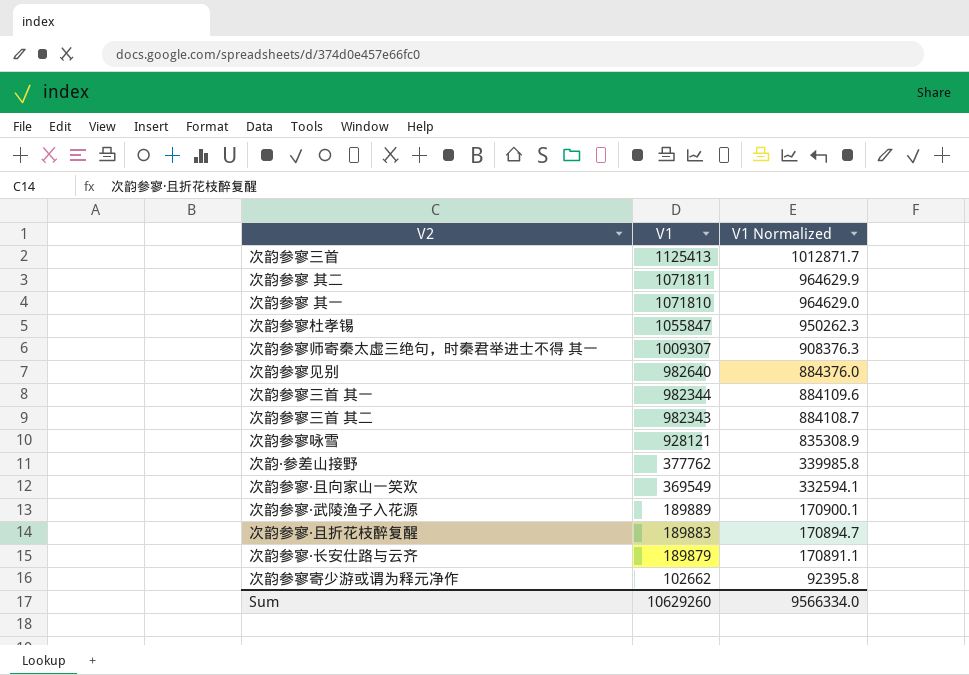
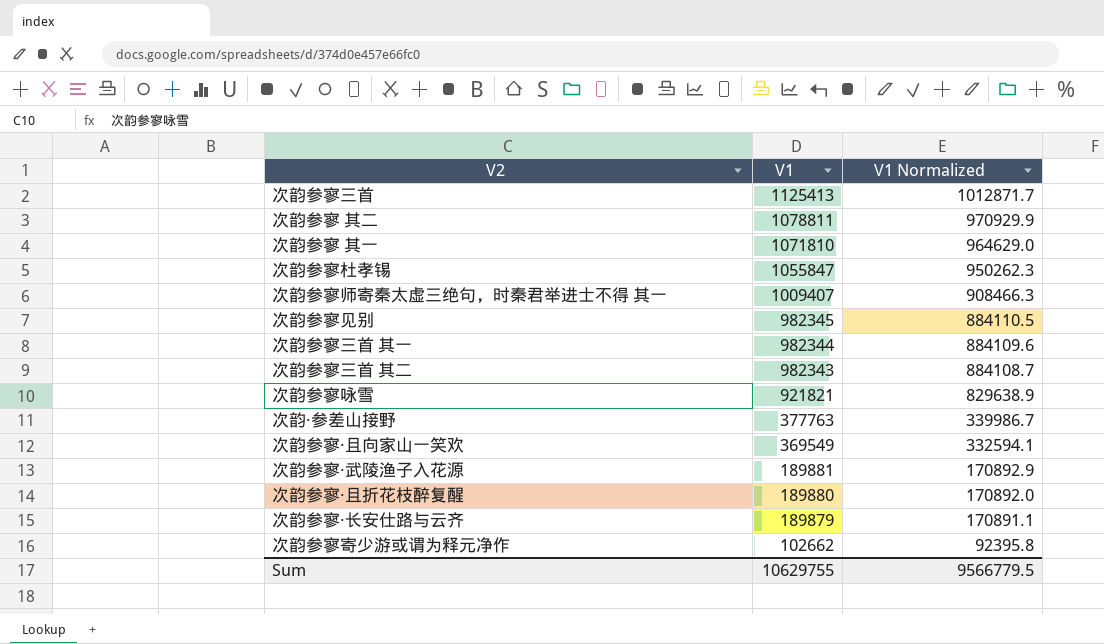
次韵参寥 其二 | V1: 1071811 -> 1078811
次韵参寥 其二 | V1 Normalized: 964629.9 -> 970929.9
次韵参寥师寄秦太虚三绝句，时秦君举进士不得 其一 | V1: 1009307 -> 1009407
次韵参寥师寄秦太虚三绝句，时秦君举进士不得 其一 | V1 Normalized: 908376.3 -> 908466.3
次韵参寥见别 | V1: 982640 -> 982345
次韵参寥见别 | V1 Normalized: 884376.0 -> 884110.5
次韵参寥咏雪 | V1: 928121 -> 921821
次韵参寥咏雪 | V1 Normalized: 835308.9 -> 829638.9
次韵·参差山接野 | V1: 377762 -> 377763
次韵·参差山接野 | V1 Normalized: 339985.8 -> 339986.7
次韵参寥·武陵渔子入花源 | V1: 189889 -> 189881
次韵参寥·武陵渔子入花源 | V1 Normalized: 170900.1 -> 170892.9
次韵参寥·且折花枝醉复醒 | V1: 189883 -> 189880
次韵参寥·且折花枝醉复醒 | V1 Normalized: 170894.7 -> 170892.0
Sum | V1: 10629260 -> 10629755
Sum | V1 Normalized: 9566334.0 -> 9566779.5

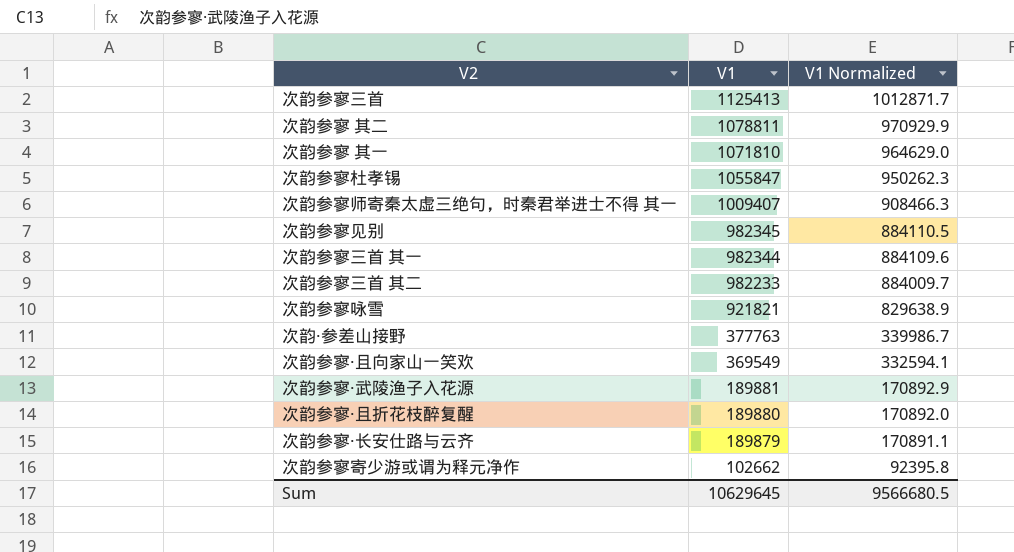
次韵参寥三首 其二 | V1: 982343 -> 982233
次韵参寥三首 其二 | V1 Normalized: 884108.7 -> 884009.7
Sum | V1: 10629755 -> 10629645
Sum | V1 Normalized: 9566779.5 -> 9566680.5

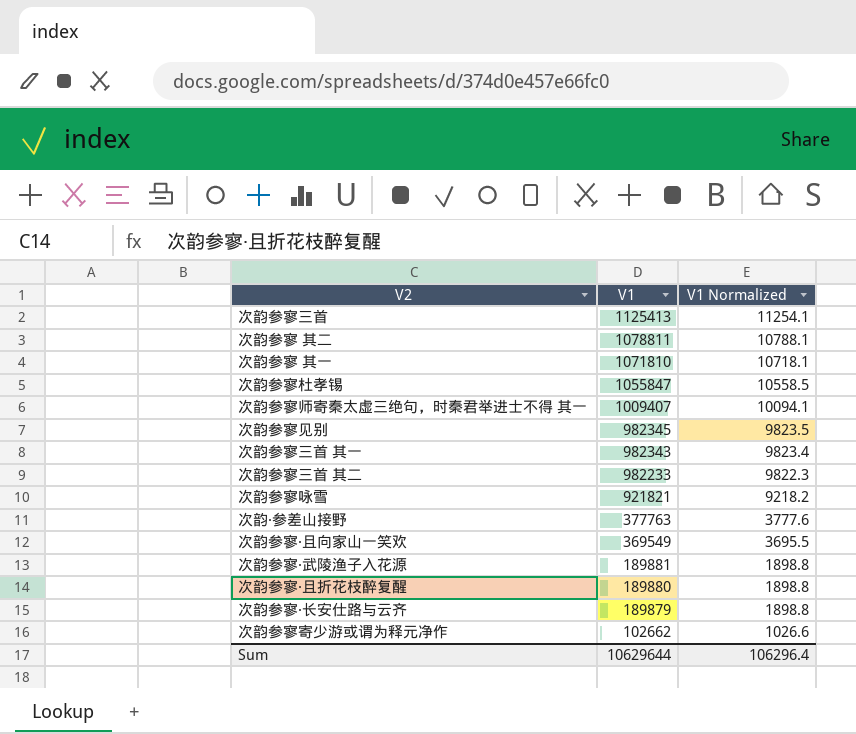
column V1 Normalized | formula: [V1] * 0.9 -> [V1] * 0.01
次韵参寥三首 其一 | V1: 982344 -> 982343
Sum | V1: 10629645 -> 10629644
Sum | V1 Normalized: 9566680.5 -> 106296.4

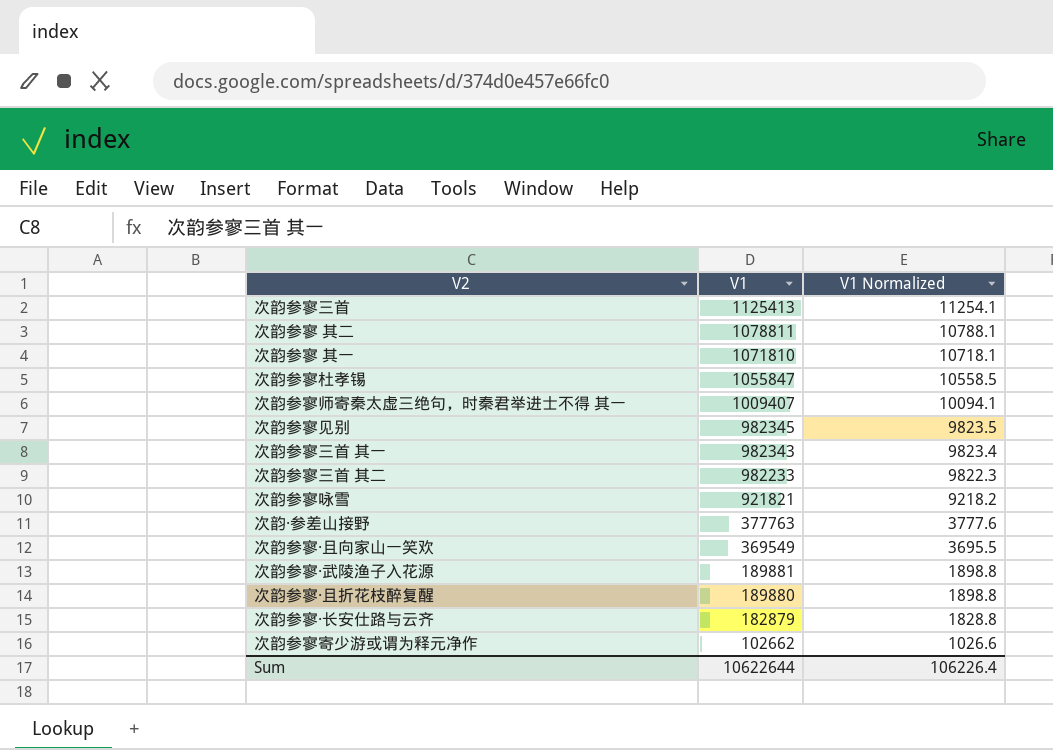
次韵参寥·长安仕路与云齐 | V1: 189879 -> 182879
次韵参寥·长安仕路与云齐 | V1 Normalized: 1898.8 -> 1828.8
Sum | V1: 10629644 -> 10622644
Sum | V1 Normalized: 106296.4 -> 106226.4

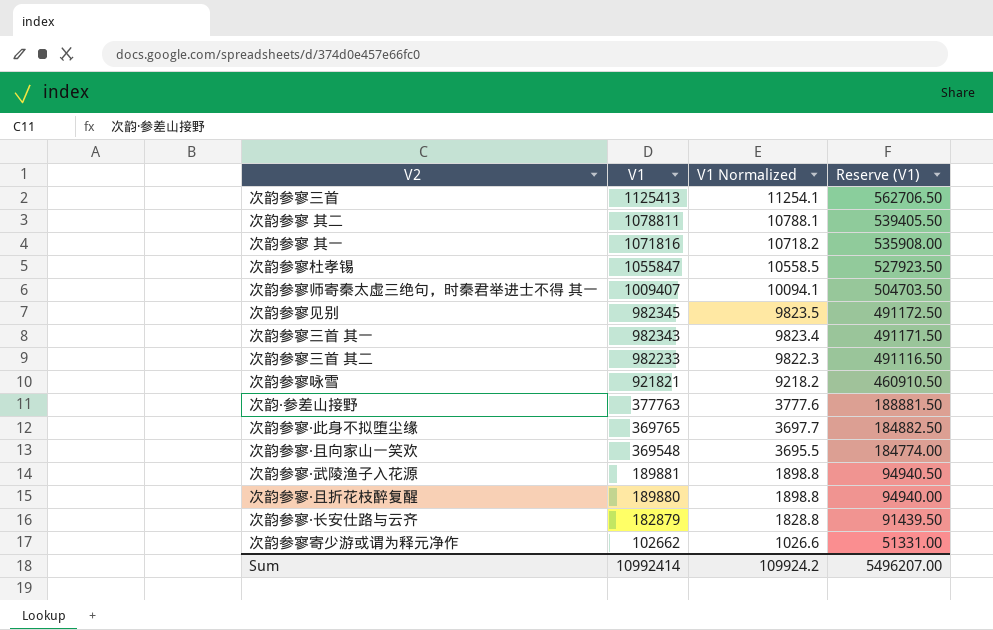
column Reserve (V1) | formula: none -> [V1] * 0.5
次韵参寥 其一 | V1: 1071810 -> 1071816
次韵参寥 其一 | V1 Normalized: 10718.1 -> 10718.2
row 次韵参寥·此身不拟堕尘缘: none -> 369765 | 3697.7 | 184882.50
次韵参寥·且向家山一笑欢 | V1: 369549 -> 369548
Sum | V1: 10622644 -> 10992414
Sum | V1 Normalized: 106226.4 -> 109924.2

